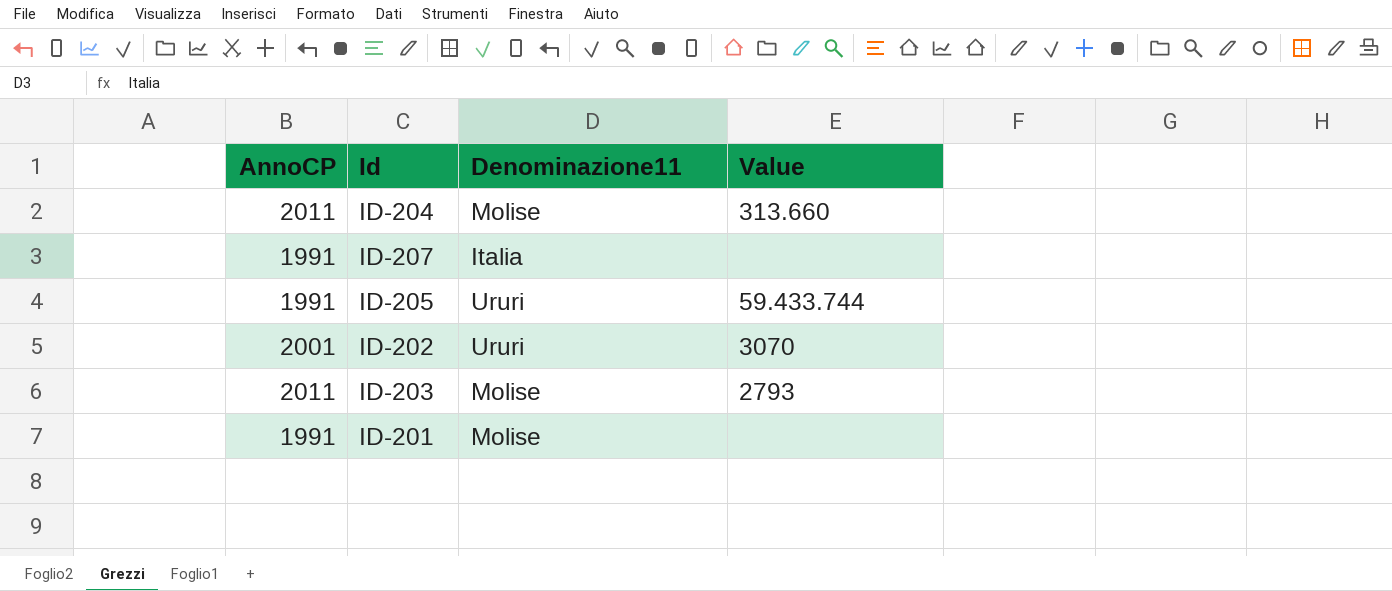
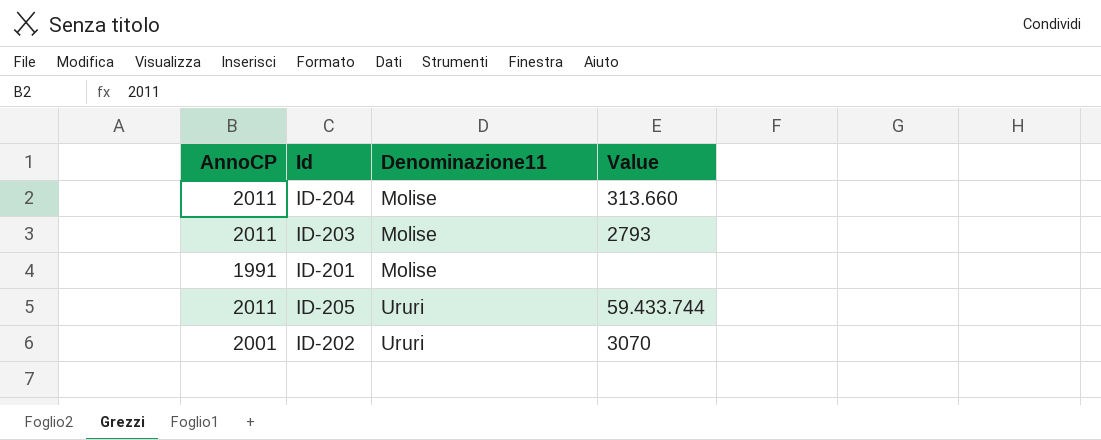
row order: none -> Denominazione11 ascending
row ID-207: 1991 | Italia | none -> none
ID-205 | AnnoCP: 1991 -> 2011

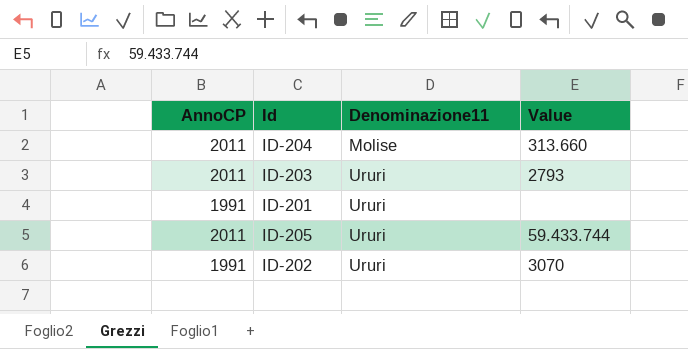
ID-203 | Denominazione11: Molise -> Ururi
ID-201 | Denominazione11: Molise -> Ururi
ID-202 | AnnoCP: 2001 -> 1991

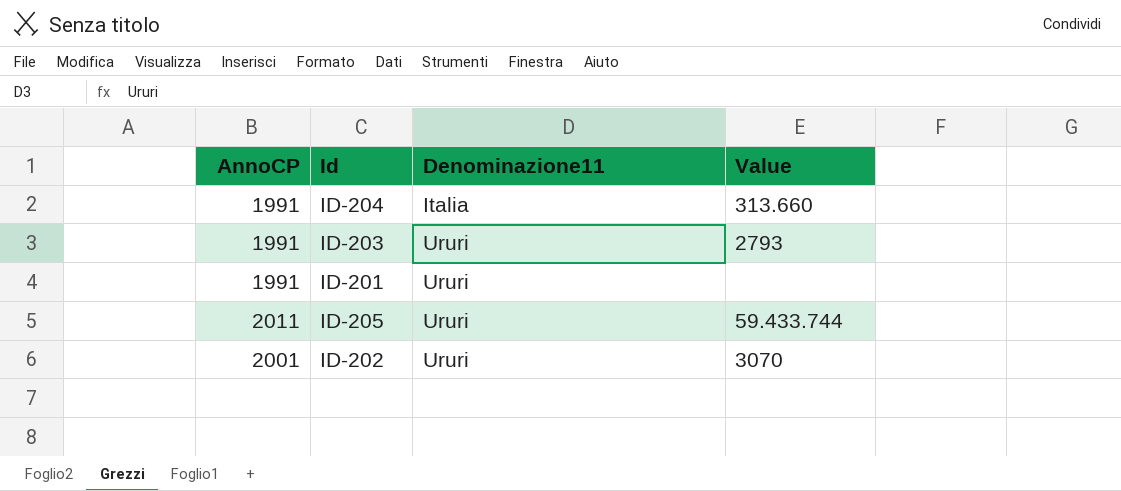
ID-204 | AnnoCP: 2011 -> 1991
ID-204 | Denominazione11: Molise -> Italia
ID-203 | AnnoCP: 2011 -> 1991
ID-202 | AnnoCP: 1991 -> 2001

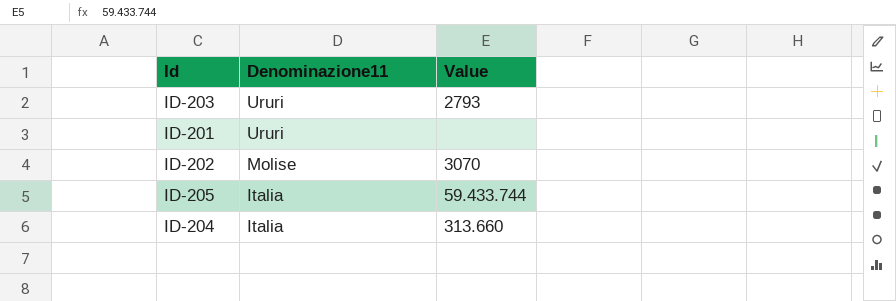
row order: Denominazione11 ascending -> Denominazione11 descending
column AnnoCP | position: 1 -> none
ID-202 | Denominazione11: Ururi -> Molise
ID-205 | Denominazione11: Ururi -> Italia

